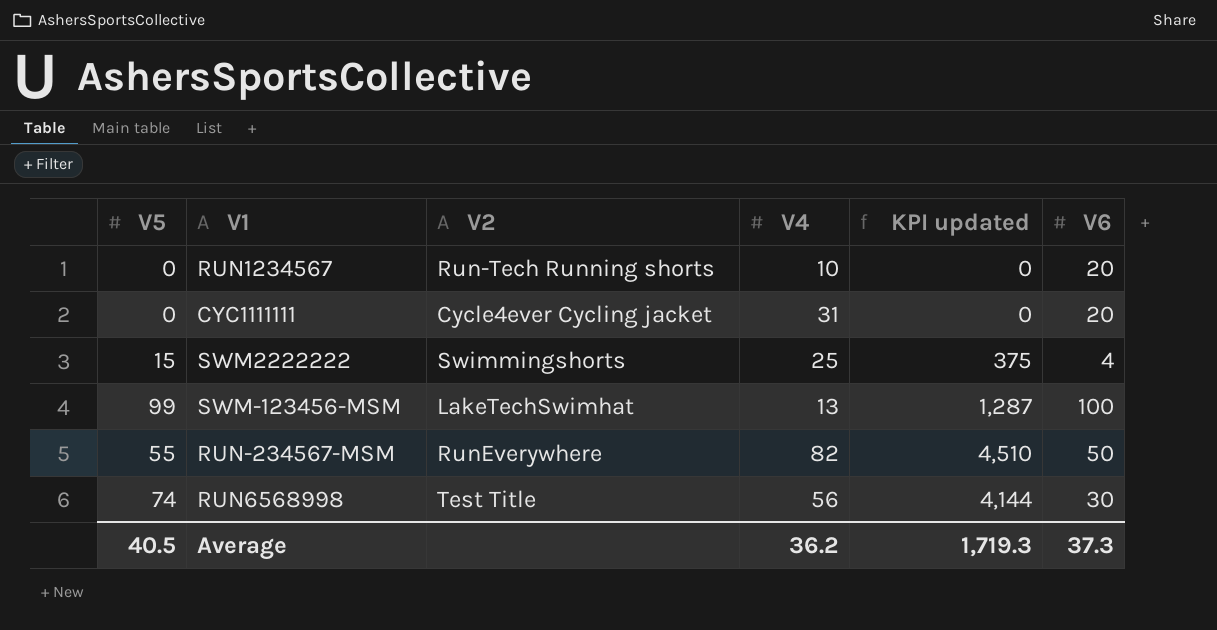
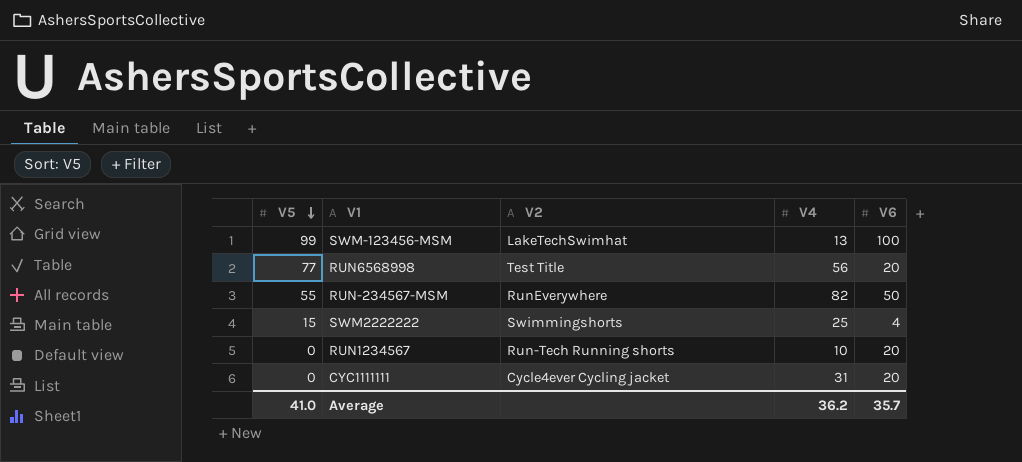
row order: none -> V5 descending
column KPI updated | formula: [V5] * [V4] -> none
RUN6568998 | V5: 74 -> 77
RUN6568998 | V6: 30 -> 20
Average | V5: 40.5 -> 41.0
Average | V6: 37.3 -> 35.7

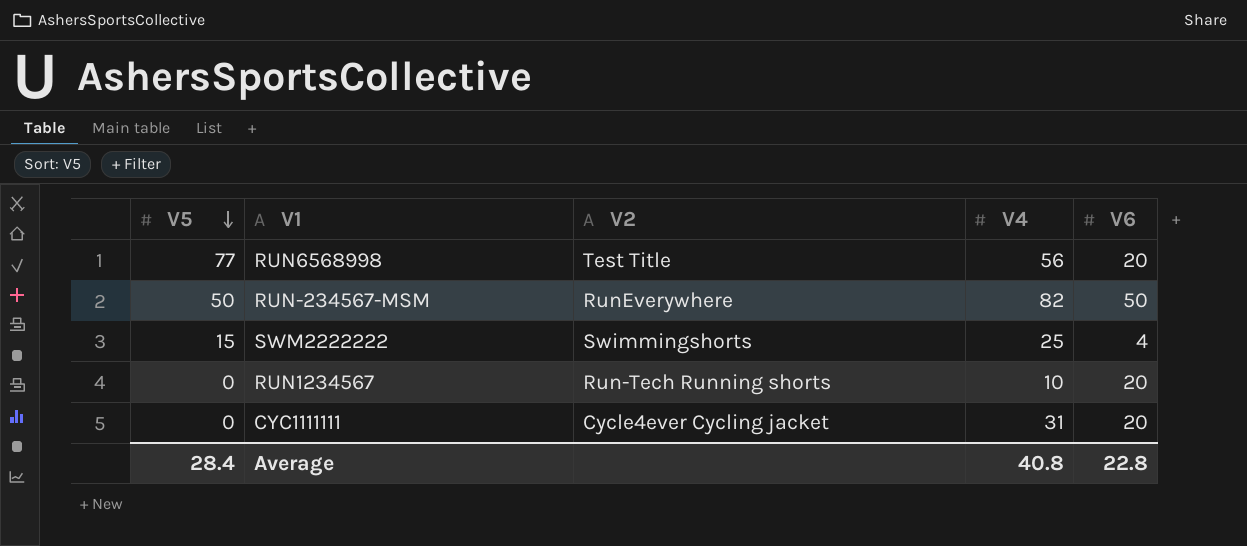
row SWM-123456-MSM: 99 | LakeTechSwimhat | 13 | 100 -> none
RUN-234567-MSM | V5: 55 -> 50
Average | V5: 41.0 -> 28.4
Average | V4: 36.2 -> 40.8
Average | V6: 35.7 -> 22.8

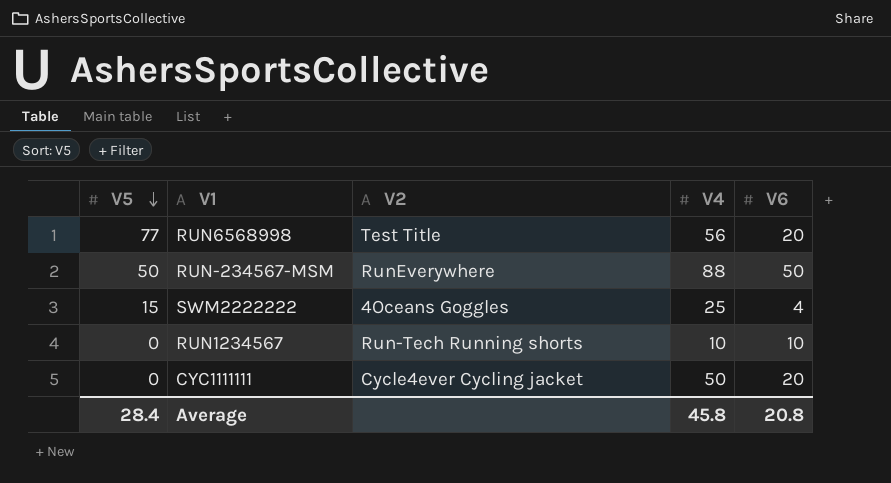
RUN-234567-MSM | V4: 82 -> 88
SWM2222222 | V2: Swimmingshorts -> 4Oceans Goggles
RUN1234567 | V6: 20 -> 10
CYC1111111 | V4: 31 -> 50
Average | V4: 40.8 -> 45.8
Average | V6: 22.8 -> 20.8

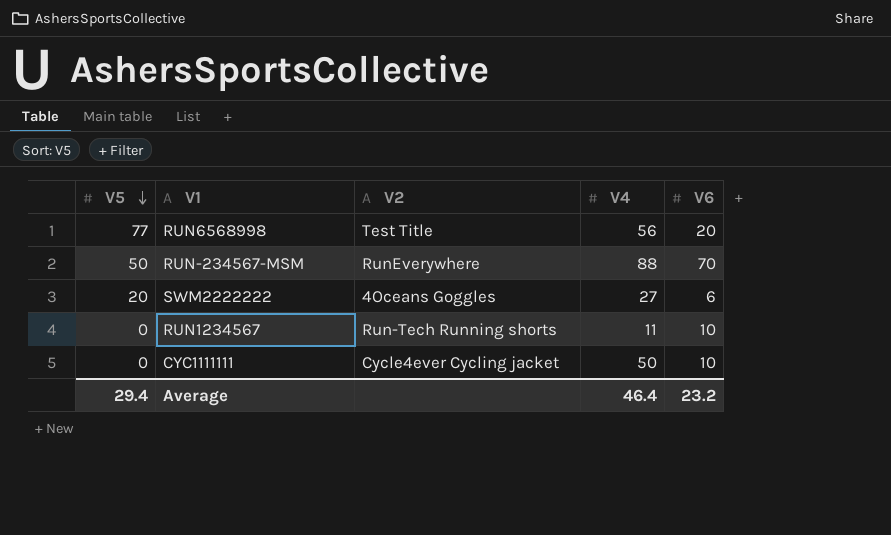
RUN-234567-MSM | V6: 50 -> 70
SWM2222222 | V5: 15 -> 20
SWM2222222 | V4: 25 -> 27
SWM2222222 | V6: 4 -> 6
RUN1234567 | V4: 10 -> 11
CYC1111111 | V6: 20 -> 10
Average | V5: 28.4 -> 29.4
Average | V4: 45.8 -> 46.4
Average | V6: 20.8 -> 23.2

